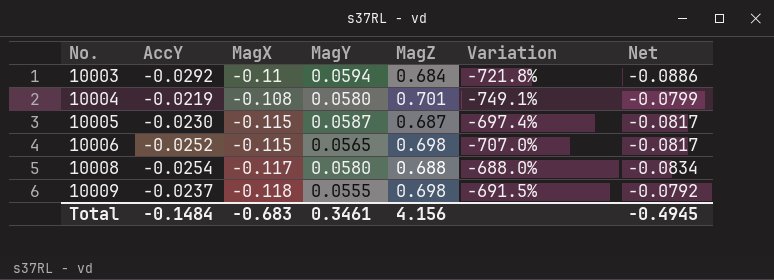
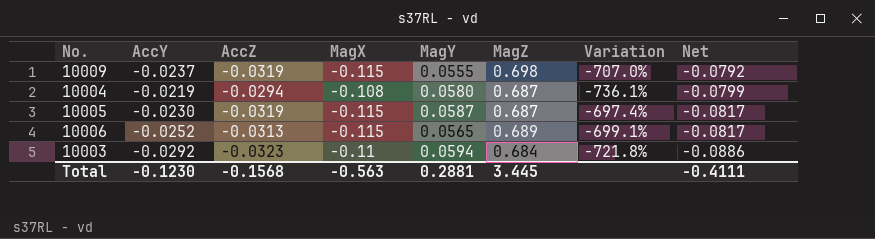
row order: No. ascending -> Net descending
column AccZ | position: none -> 3
row 10008: -0.0254 | -0.117 | 0.0580 | 0.688 | -688.0% | -0.0834 -> none
10009 | MagX: -0.118 -> -0.115
10009 | Variation: -691.5% -> -707.0%
10004 | MagZ: 0.701 -> 0.687
10004 | Variation: -749.1% -> -736.1%
10006 | MagZ: 0.698 -> 0.689
10006 | Variation: -707.0% -> -699.1%
Total | AccY: -0.1484 -> -0.1230
Total | MagX: -0.683 -> -0.563
Total | MagY: 0.3461 -> 0.2881
Total | MagZ: 4.156 -> 3.445
Total | Net: -0.4945 -> -0.4111

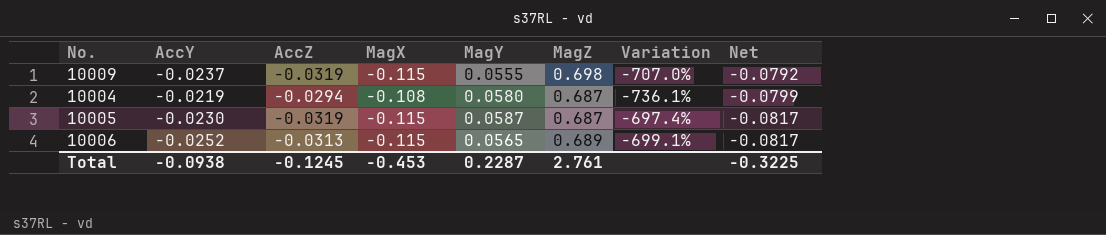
row 10003: -0.0292 | -0.0323 | -0.11 | 0.0594 | 0.684 | -721.8% | -0.0886 -> none
Total | AccY: -0.1230 -> -0.0938
Total | AccZ: -0.1568 -> -0.1245
Total | MagX: -0.563 -> -0.453
Total | MagY: 0.2881 -> 0.2287
Total | MagZ: 3.445 -> 2.761
Total | Net: -0.4111 -> -0.3225

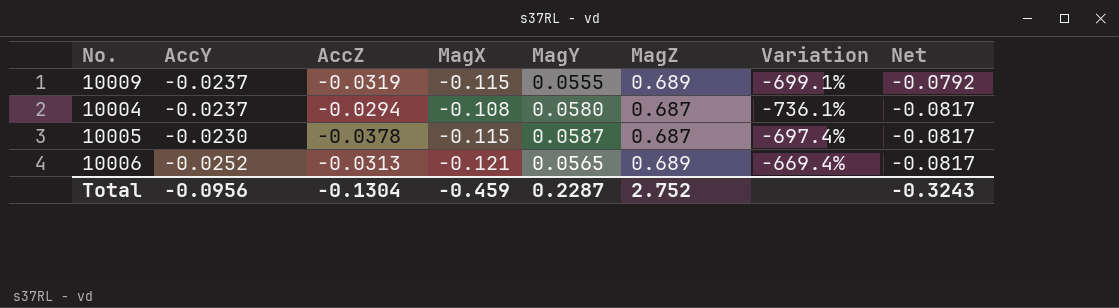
10009 | MagZ: 0.698 -> 0.689
10009 | Variation: -707.0% -> -699.1%
10004 | AccY: -0.0219 -> -0.0237
10004 | Net: -0.0799 -> -0.0817
10005 | AccZ: -0.0319 -> -0.0378
10006 | MagX: -0.115 -> -0.121
10006 | Variation: -699.1% -> -669.4%
Total | AccY: -0.0938 -> -0.0956
Total | AccZ: -0.1245 -> -0.1304
Total | MagX: -0.453 -> -0.459
Total | MagZ: 2.761 -> 2.752
Total | Net: -0.3225 -> -0.3243

